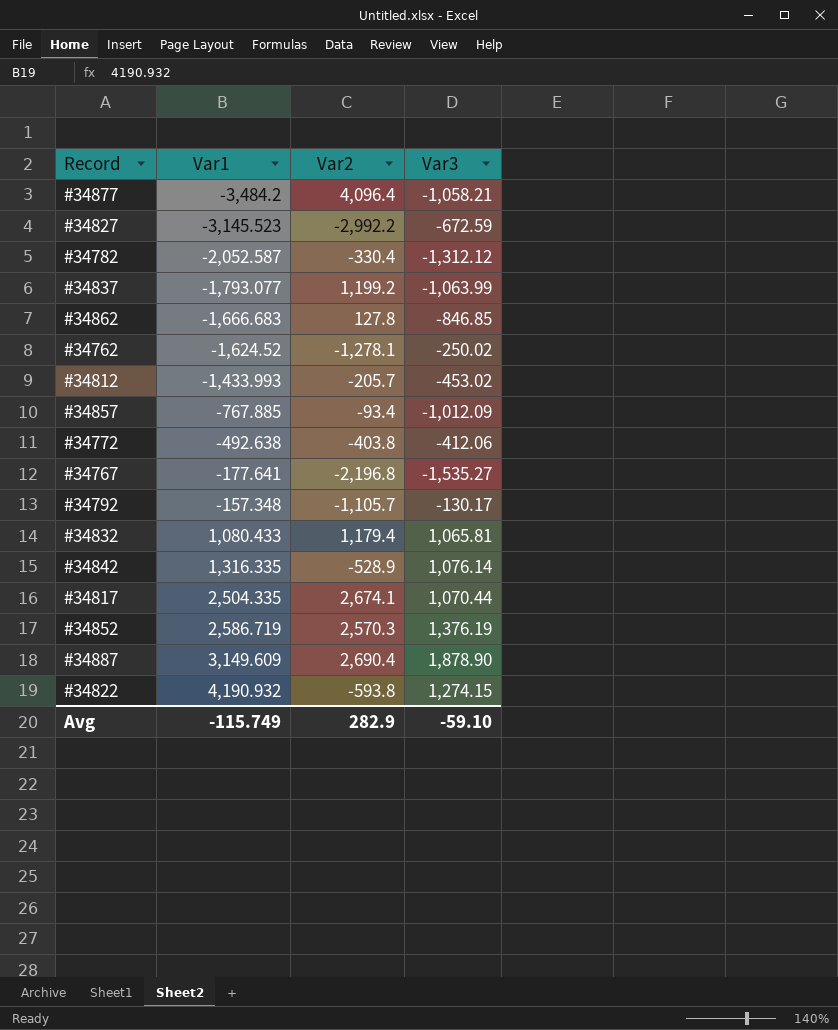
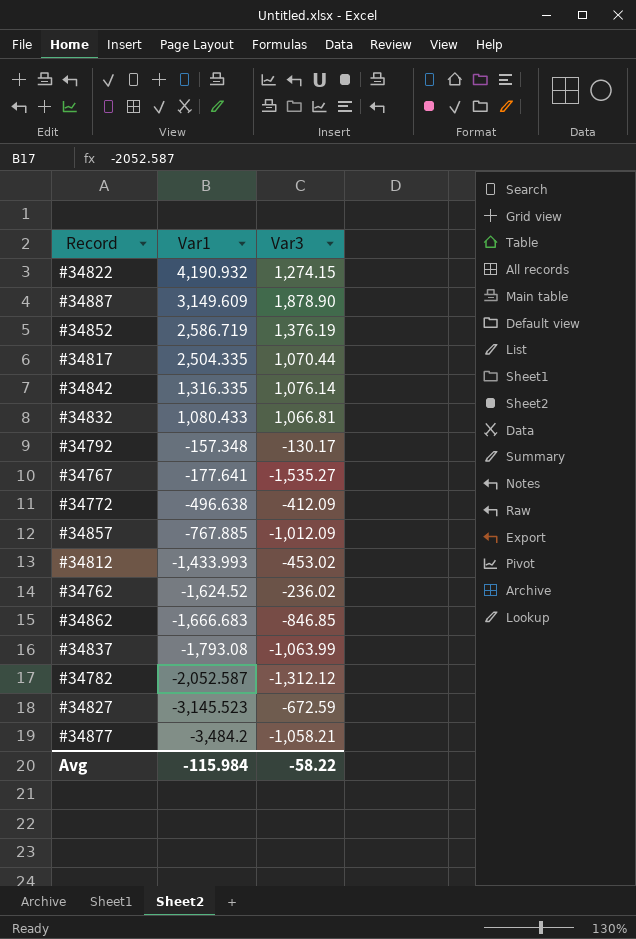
row order: Var1 ascending -> Var1 descending
column Var2 | position: 3 -> none
#34832 | Var3: 1,065.81 -> 1,066.81
#34772 | Var1: -492.638 -> -496.638
#34772 | Var3: -412.06 -> -412.09
#34762 | Var3: -250.02 -> -236.02
#34837 | Var1: -1,793.077 -> -1,793.08
Avg | Var1: -115.749 -> -115.984
Avg | Var3: -59.10 -> -58.22

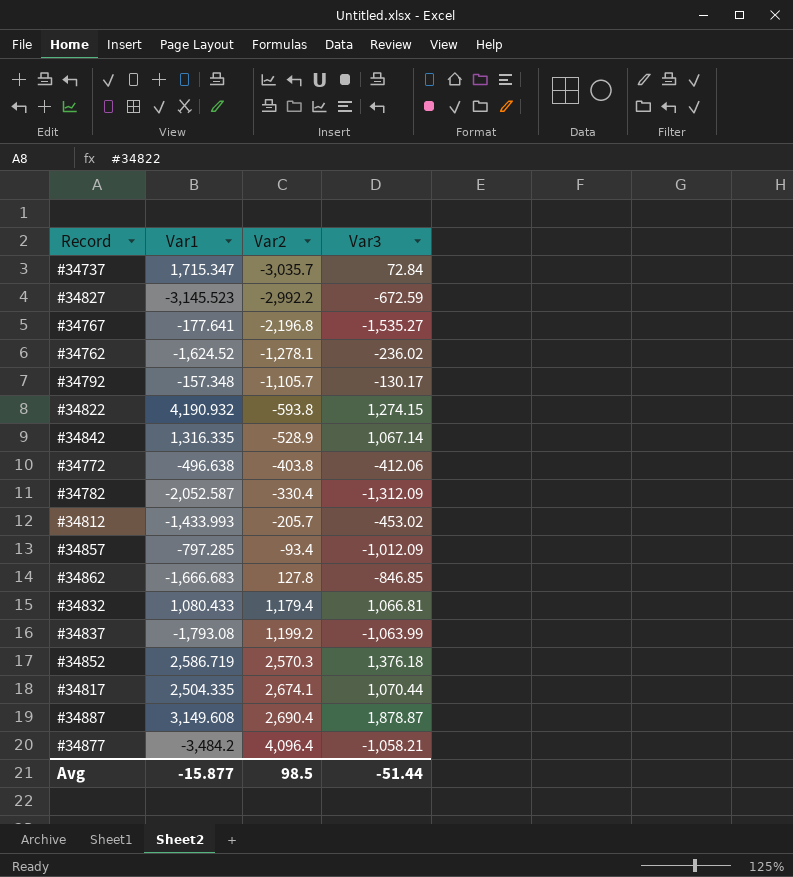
row order: Var1 descending -> Var2 ascending
column Var2 | position: none -> 3
row #34737: none -> 1,715.347 | -3,035.7 | 72.84
#34842 | Var3: 1,076.14 -> 1,067.14
#34772 | Var3: -412.09 -> -412.06
#34782 | Var3: -1,312.12 -> -1,312.09
#34857 | Var1: -767.885 -> -797.285
#34852 | Var3: 1,376.19 -> 1,376.18
#34887 | Var1: 3,149.609 -> 3,149.608
#34887 | Var3: 1,878.90 -> 1,878.87
Avg | Var1: -115.984 -> -15.877
Avg | Var3: -58.22 -> -51.44

